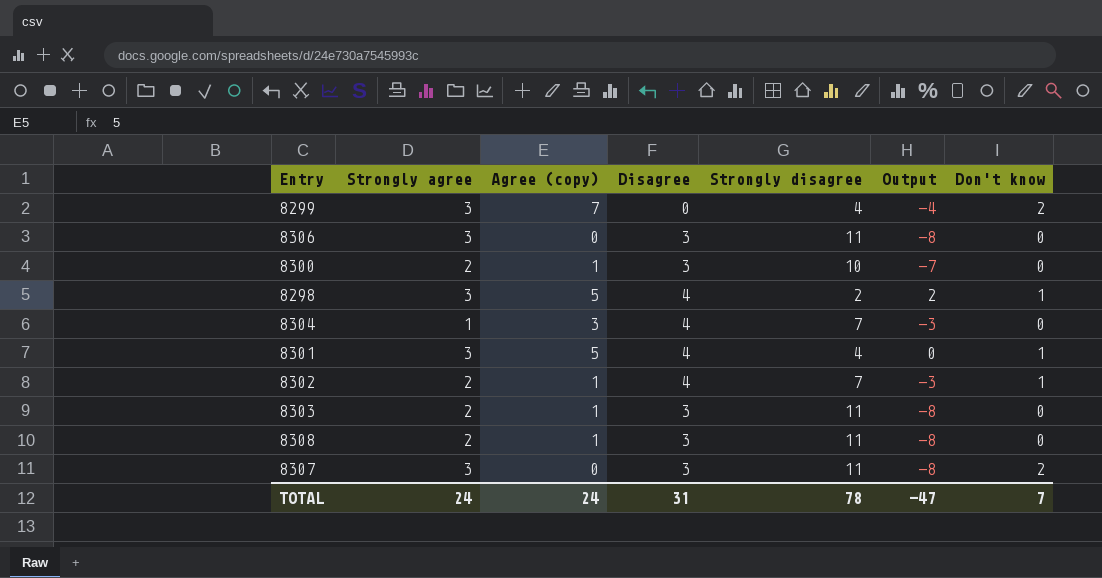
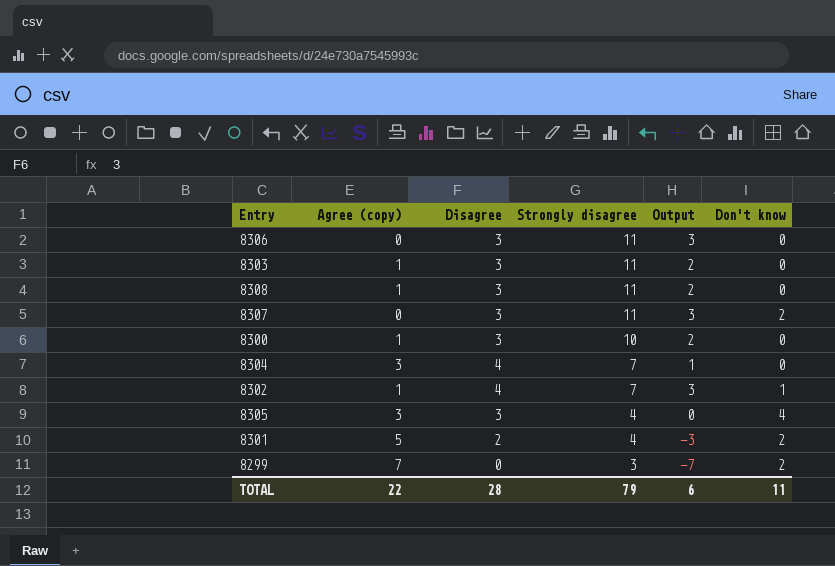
row order: none -> Strongly disagree descending
column Strongly agree | position: 2 -> none
column Output | formula: [Disagree] - [Strongly disagree] -> [Disagree] - [Agree (copy)]
row 8298: 3 | 5 | 4 | 2 | 2 | 1 -> none
row 8305: none -> 3 | 3 | 4 | 0 | 4
8301 | Disagree: 4 -> 2
8301 | Don't know: 1 -> 2
8299 | Strongly disagree: 4 -> 3
TOTAL | Agree (copy): 24 -> 22
TOTAL | Disagree: 31 -> 28
TOTAL | Strongly disagree: 78 -> 79
TOTAL | Output: -47 -> 6
TOTAL | Don't know: 7 -> 11

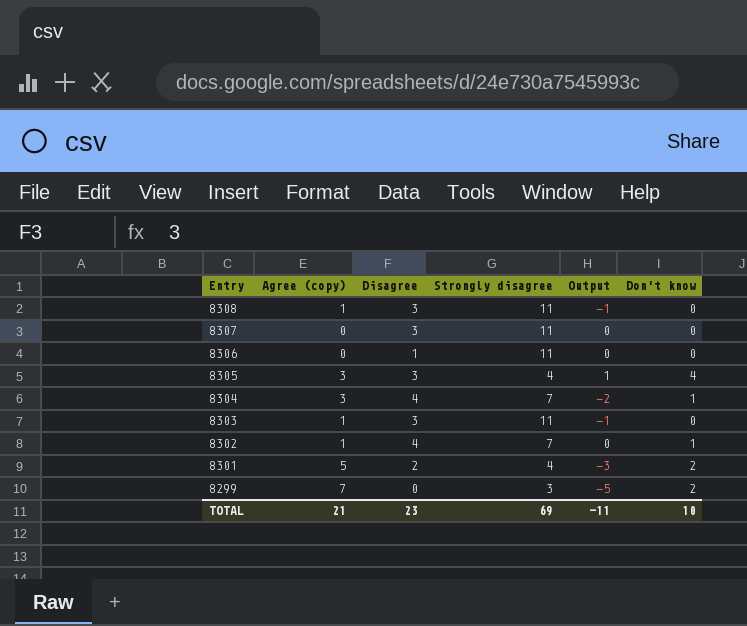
row order: Strongly disagree descending -> Entry descending
column Output | formula: [Disagree] - [Agree (copy)] -> [Don't know] - [Agree (copy)]
row 8300: 1 | 3 | 10 | 2 | 0 -> none
8307 | Don't know: 2 -> 0
8306 | Disagree: 3 -> 1
8304 | Don't know: 0 -> 1
TOTAL | Agree (copy): 22 -> 21
TOTAL | Disagree: 28 -> 23
TOTAL | Strongly disagree: 79 -> 69
TOTAL | Output: 6 -> -11
TOTAL | Don't know: 11 -> 10

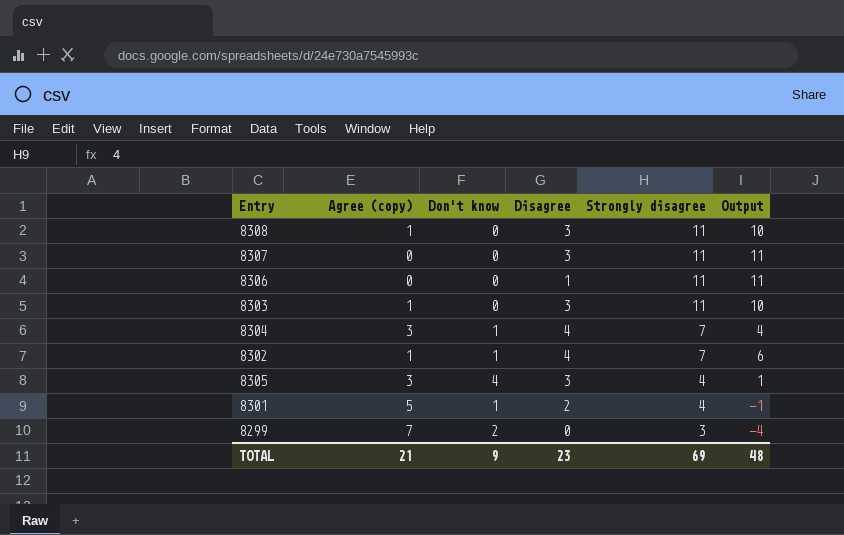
row order: Entry descending -> Strongly disagree descending
column Don't know | position: 6 -> 3
column Output | formula: [Don't know] - [Agree (copy)] -> [Strongly disagree] - [Agree (copy)]
8301 | Don't know: 2 -> 1
TOTAL | Don't know: 10 -> 9
TOTAL | Output: -11 -> 48

